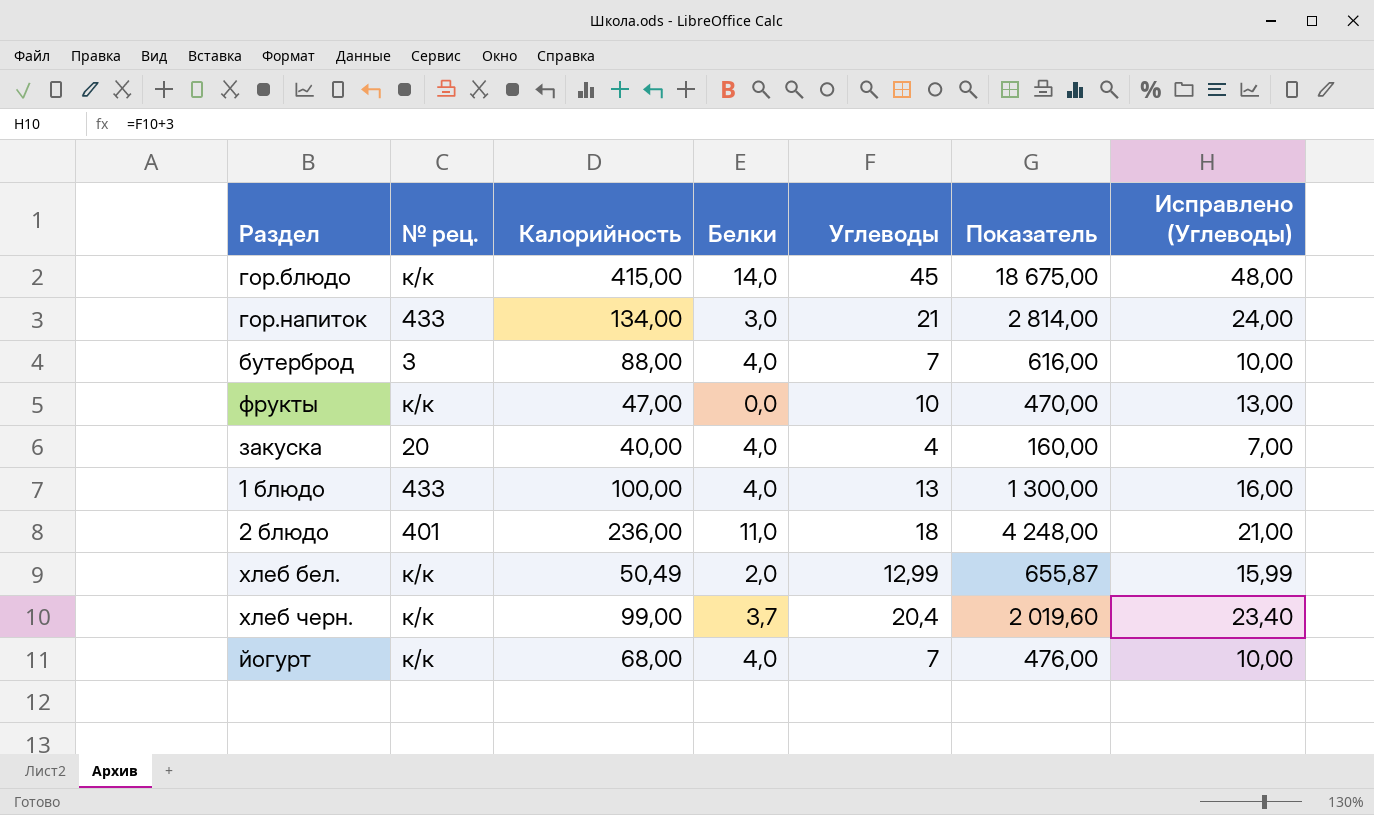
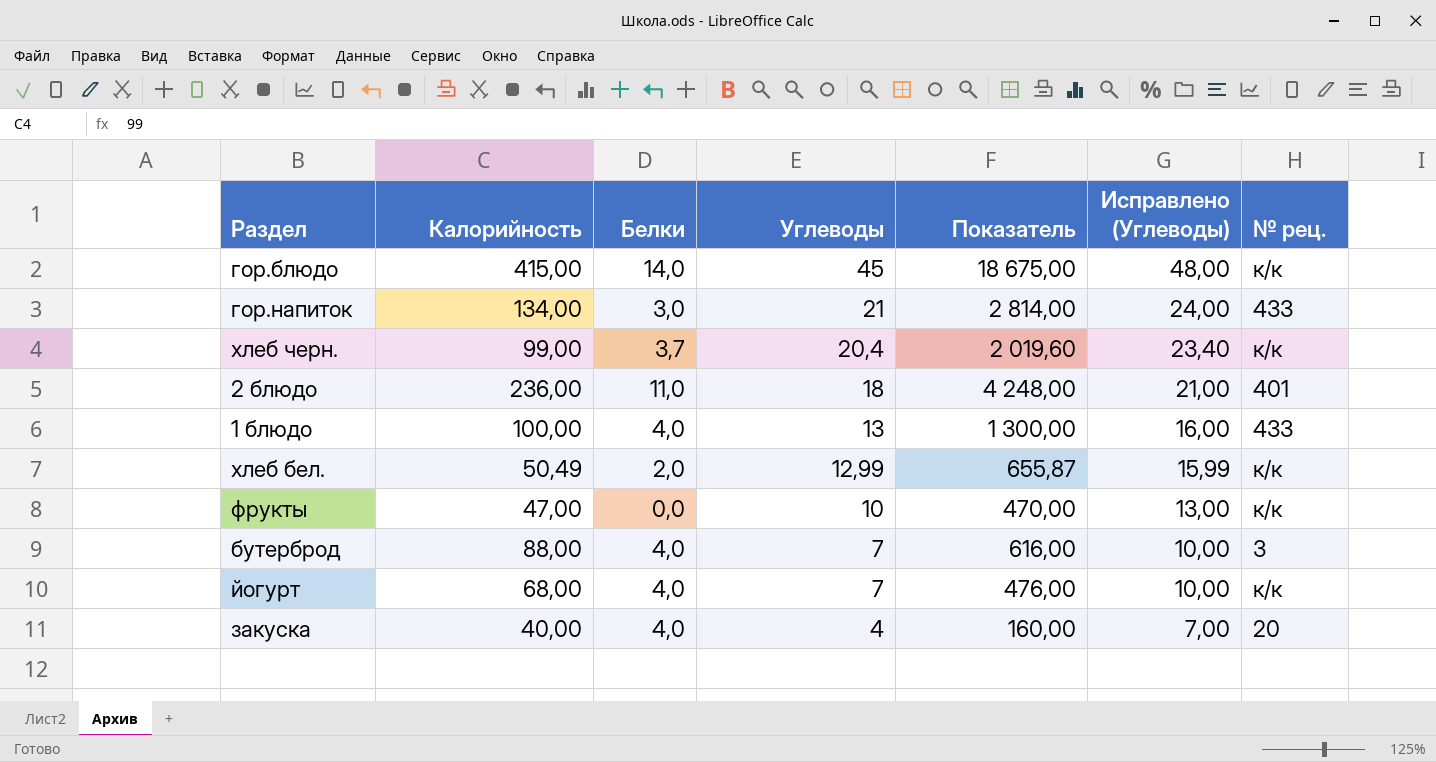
row order: none -> Углеводы descending
column № рец. | position: 2 -> 7

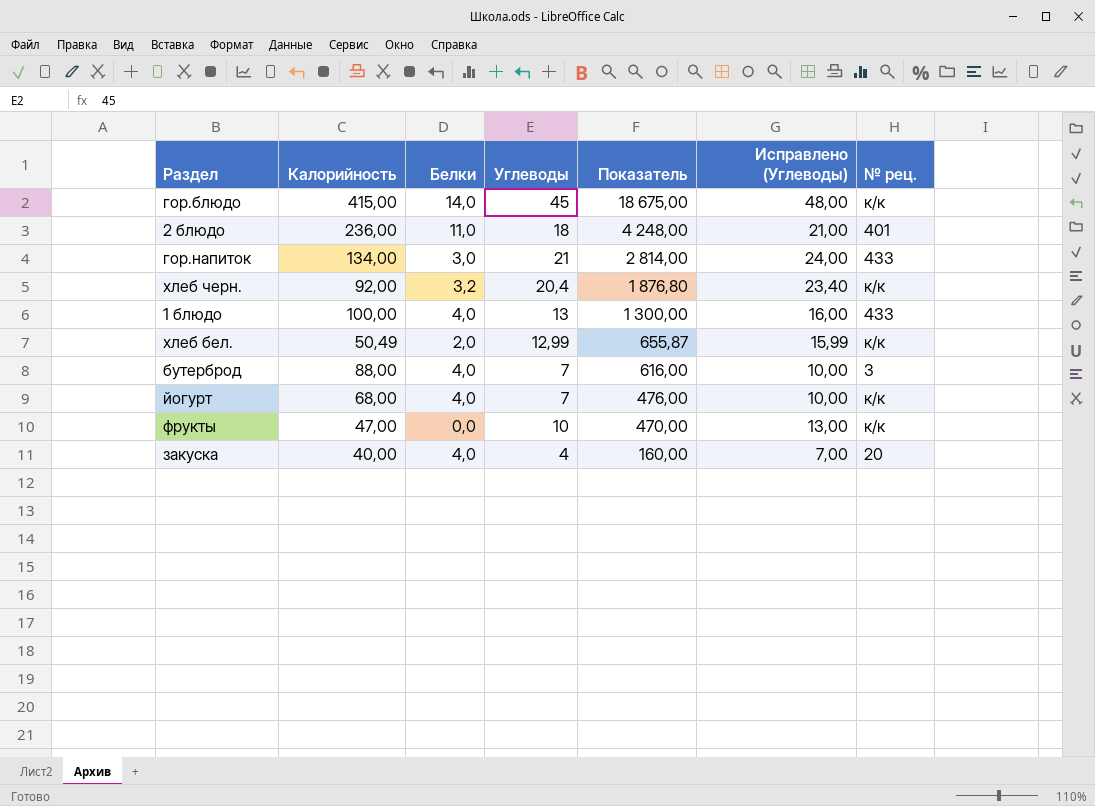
row order: Углеводы descending -> Показатель descending
хлеб черн. | Калорийность: 99,00 -> 92,00
хлеб черн. | Белки: 3,7 -> 3,2
хлеб черн. | Показатель: 2 019,60 -> 1 876,80

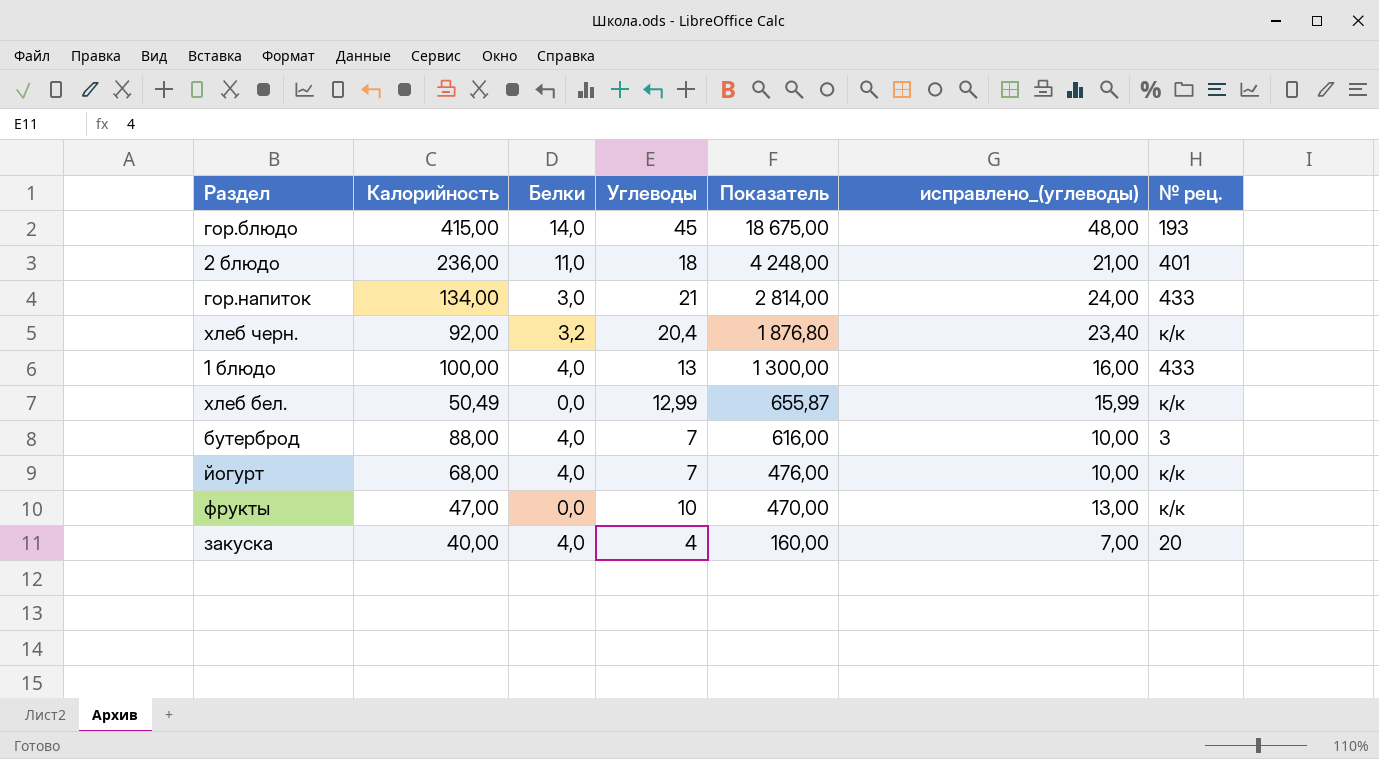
column name: Исправлено (Углеводы) -> исправлено_(углеводы)
гор.блюдо | № рец.: к/к -> 193
хлеб бел. | Белки: 2,0 -> 0,0

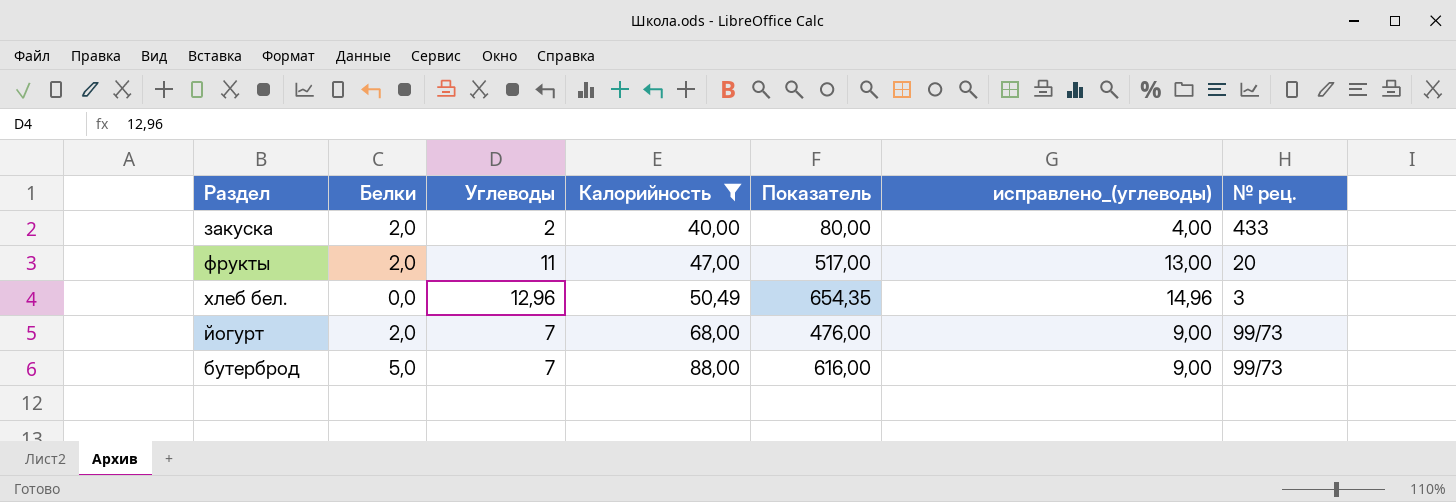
filter: none -> Калорийность <= 88,00
row order: Показатель descending -> Калорийность ascending
column Калорийность | position: 2 -> 4
column исправлено_(углеводы) | formula: [Углеводы] + 3 -> [Углеводы] + 2
закуска | Белки: 4,0 -> 2,0
закуска | Углеводы: 4 -> 2
закуска | Показатель: 160,00 -> 80,00
закуска | № рец.: 20 -> 433
фрукты | Белки: 0,0 -> 2,0
фрукты | Углеводы: 10 -> 11
фрукты | Показатель: 470,00 -> 517,00
фрукты | № рец.: к/к -> 20
хлеб бел. | Углеводы: 12,99 -> 12,96
хлеб бел. | Показатель: 655,87 -> 654,35
хлеб бел. | № рец.: к/к -> 3
йогурт | Белки: 4,0 -> 2,0
йогурт | № рец.: к/к -> 99/73
бутерброд | Белки: 4,0 -> 5,0
бутерброд | № рец.: 3 -> 99/73

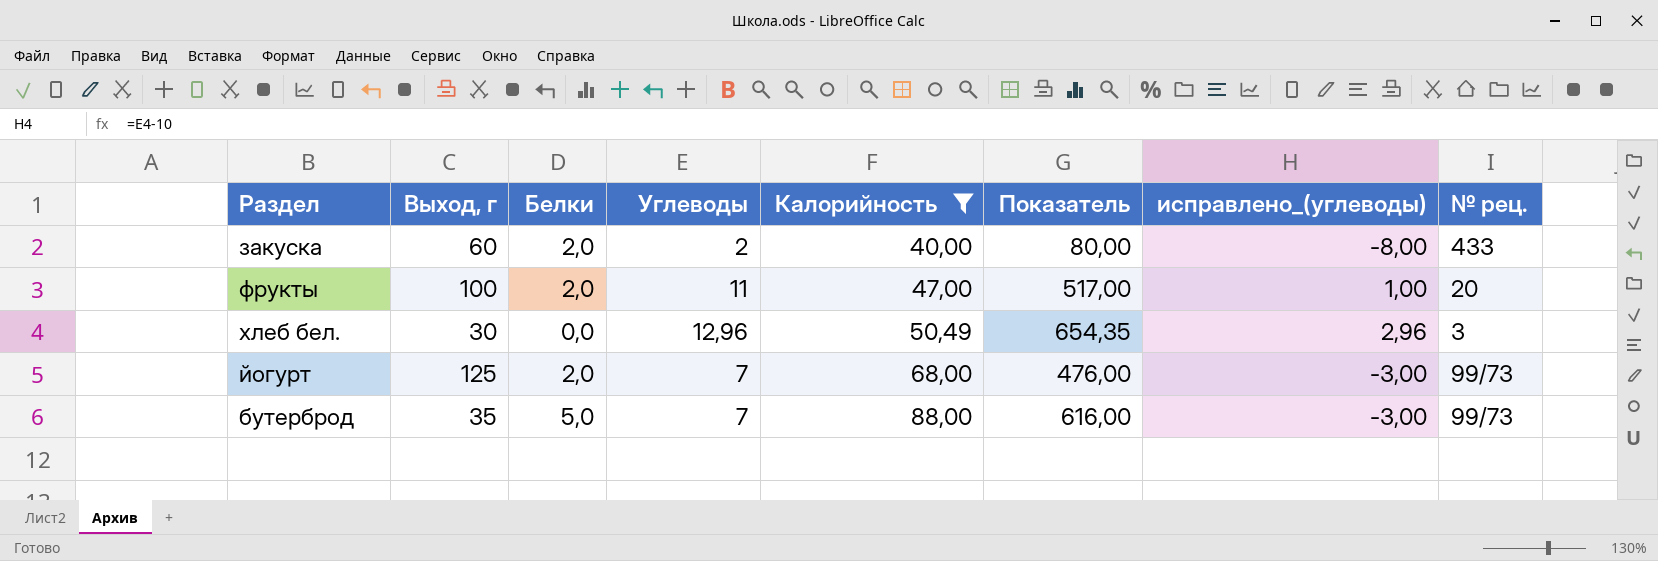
column Выход, г | position: none -> 2
column исправлено_(углеводы) | formula: [Углеводы] + 2 -> [Углеводы] - 10

